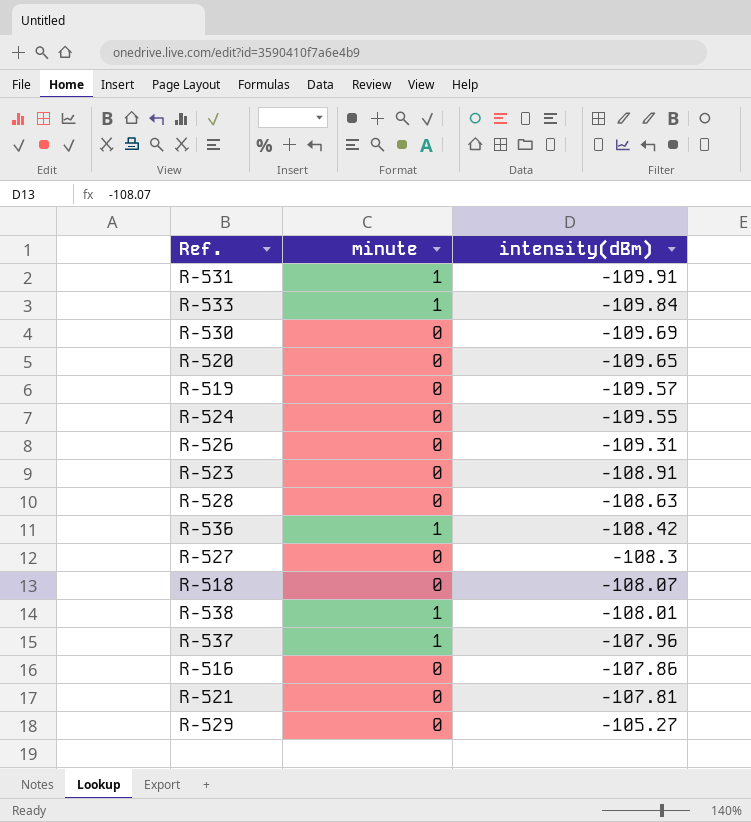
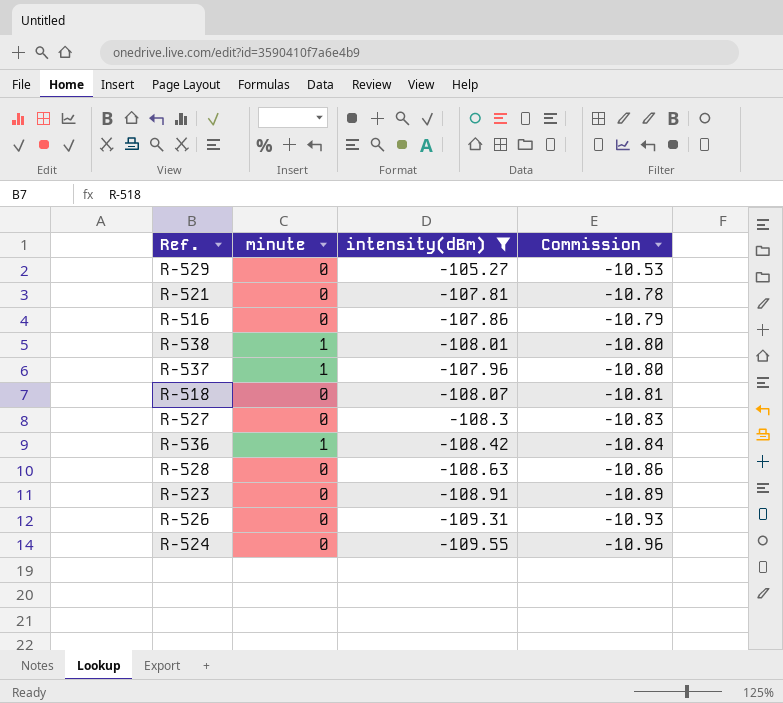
filter: none -> intensity(dBm) >= -109.55
row order: intensity(dBm) ascending -> Commission descending
column Commission | formula: none -> [intensity(dBm)] * 0.1

